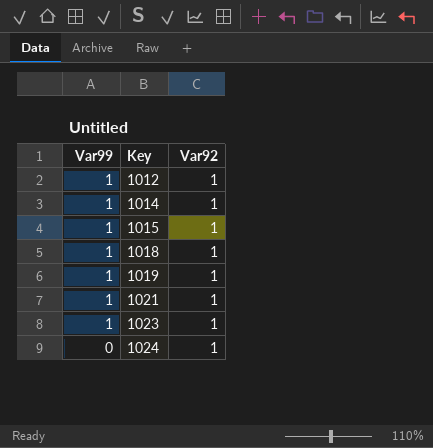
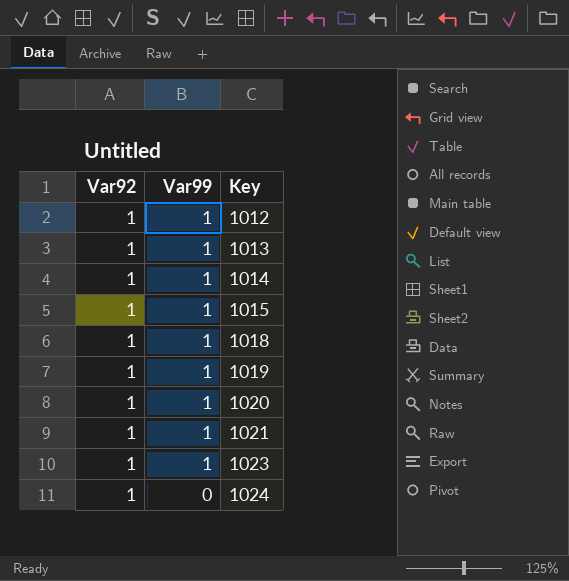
column Var92 | position: 3 -> 1
row 1013: none -> 1 | 1
row 1020: none -> 1 | 1

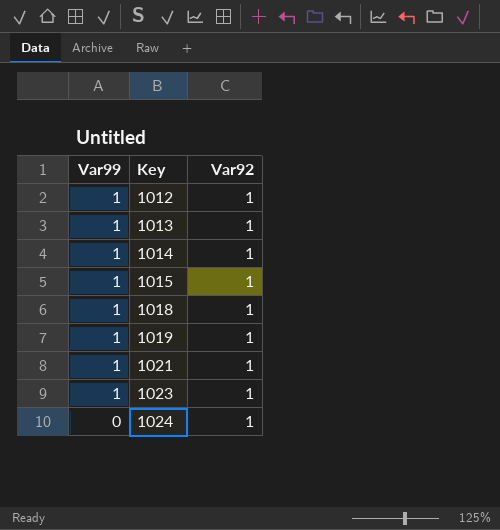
column Var92 | position: 1 -> 3
row 1020: 1 | 1 -> none

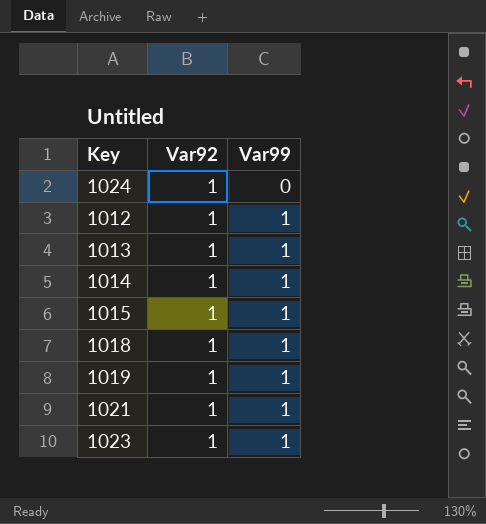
row order: Var99 descending -> Var99 ascending
column Var99 | position: 1 -> 3

